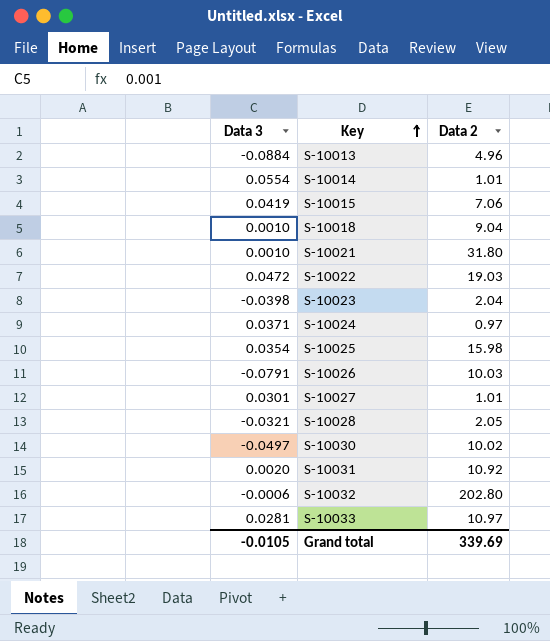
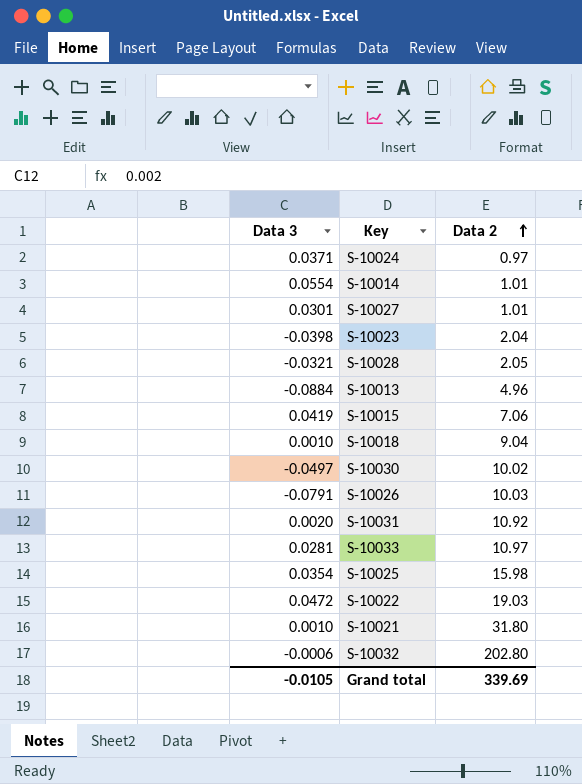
row order: Key ascending -> Data 2 ascending

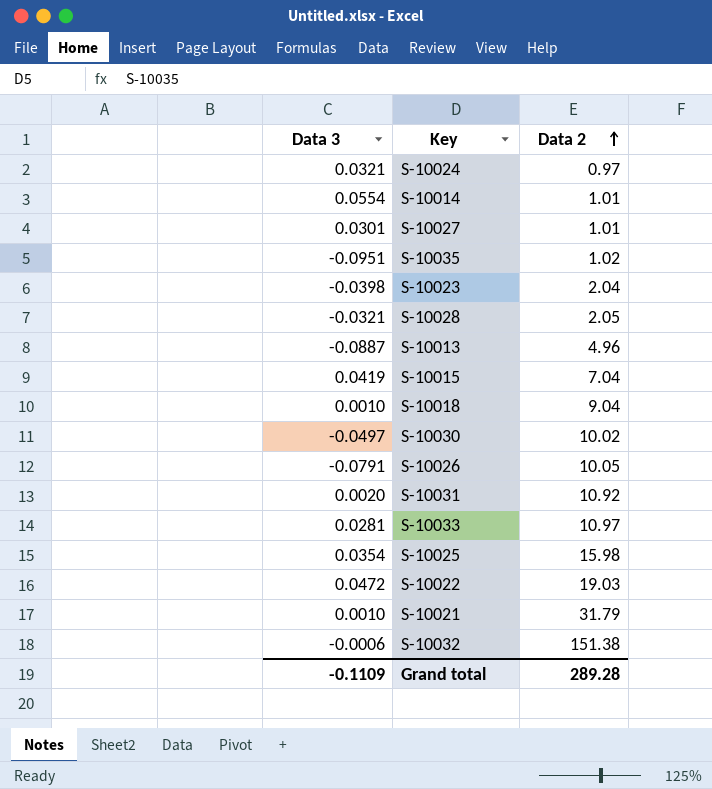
S-10024 | Data 3: 0.0371 -> 0.0321
row S-10035: none -> -0.0951 | 1.02
S-10013 | Data 3: -0.0884 -> -0.0887
S-10015 | Data 2: 7.06 -> 7.04
S-10026 | Data 2: 10.03 -> 10.05
S-10021 | Data 2: 31.80 -> 31.79
S-10032 | Data 2: 202.80 -> 151.38
Grand total | Data 3: -0.0105 -> -0.1109
Grand total | Data 2: 339.69 -> 289.28

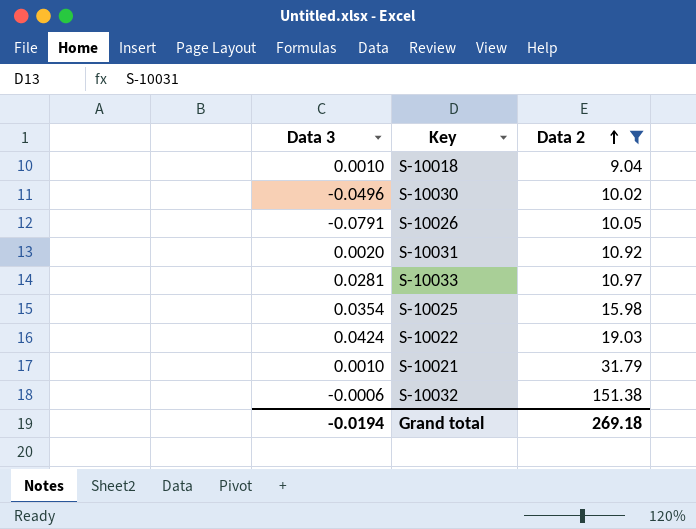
filter: none -> Data 2 >= 9.04
S-10030 | Data 3: -0.0497 -> -0.0496
S-10022 | Data 3: 0.0472 -> 0.0424
Grand total | Data 3: -0.1109 -> -0.0194
Grand total | Data 2: 289.28 -> 269.18

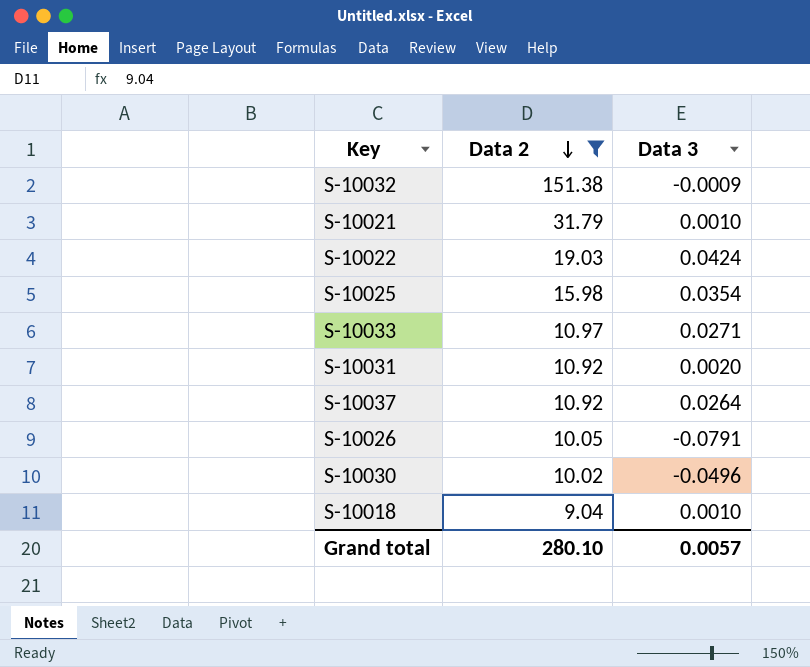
row order: Data 2 ascending -> Data 2 descending
column Data 3 | position: 1 -> 3
S-10032 | Data 3: -0.0006 -> -0.0009
S-10033 | Data 3: 0.0281 -> 0.0271
row S-10037: none -> 10.92 | 0.0264
Grand total | Data 2: 269.18 -> 280.10
Grand total | Data 3: -0.0194 -> 0.0057

